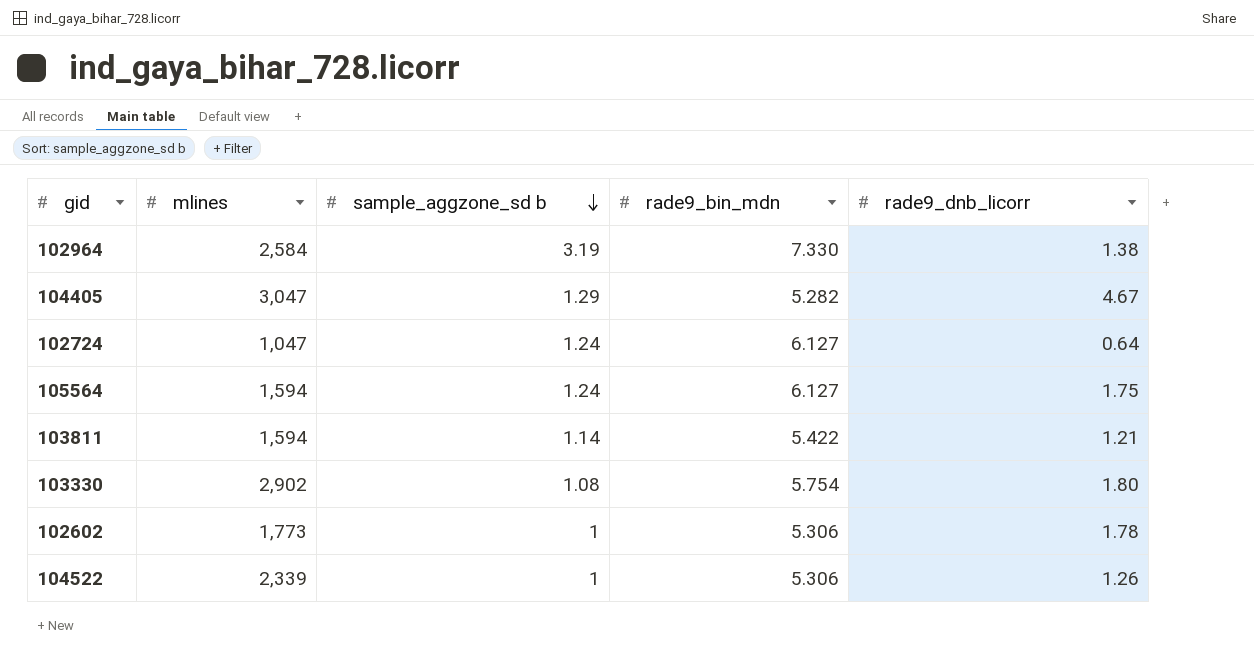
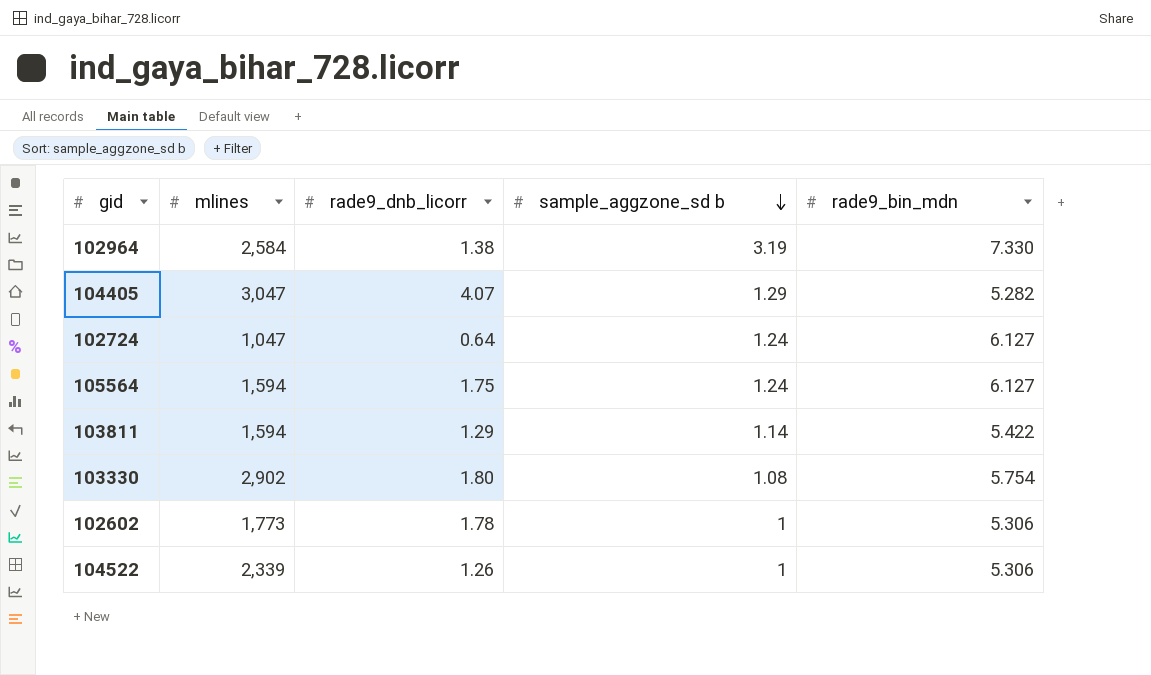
column rade9_dnb_licorr | position: 5 -> 3
104405 | rade9_dnb_licorr: 4.67 -> 4.07
103811 | rade9_dnb_licorr: 1.21 -> 1.29

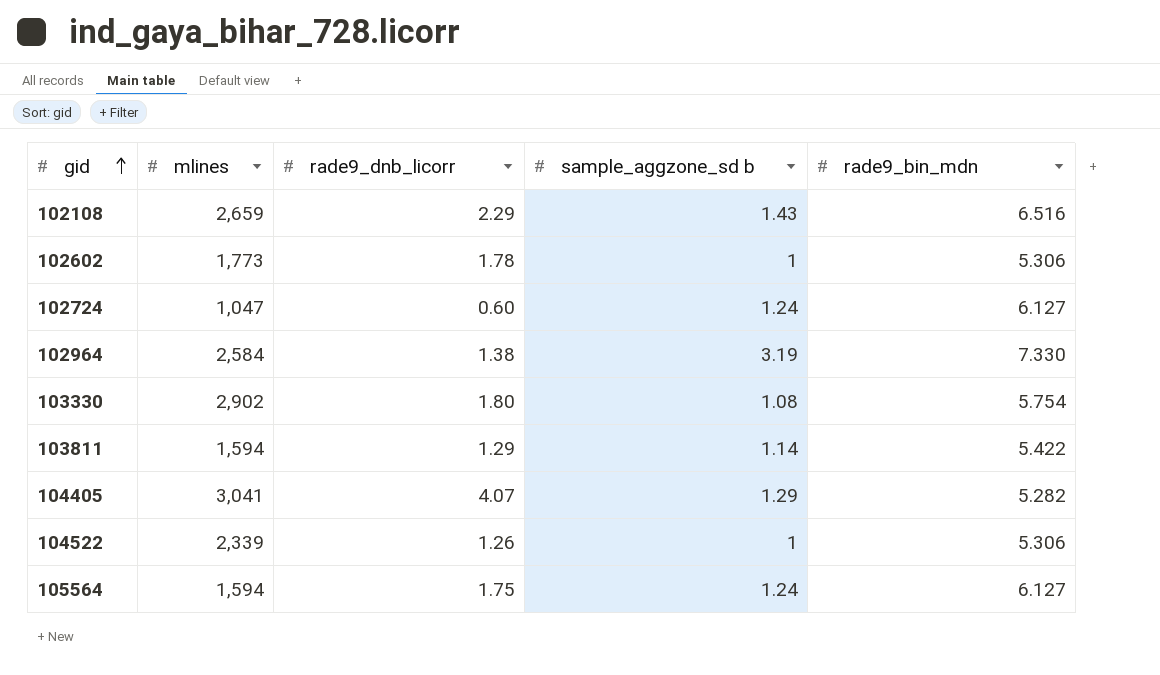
row order: sample_aggzone_sd b descending -> gid ascending
row 102108: none -> 2,659 | 2.29 | 1.43 | 6.516
102724 | rade9_dnb_licorr: 0.64 -> 0.60
104405 | mlines: 3,047 -> 3,041

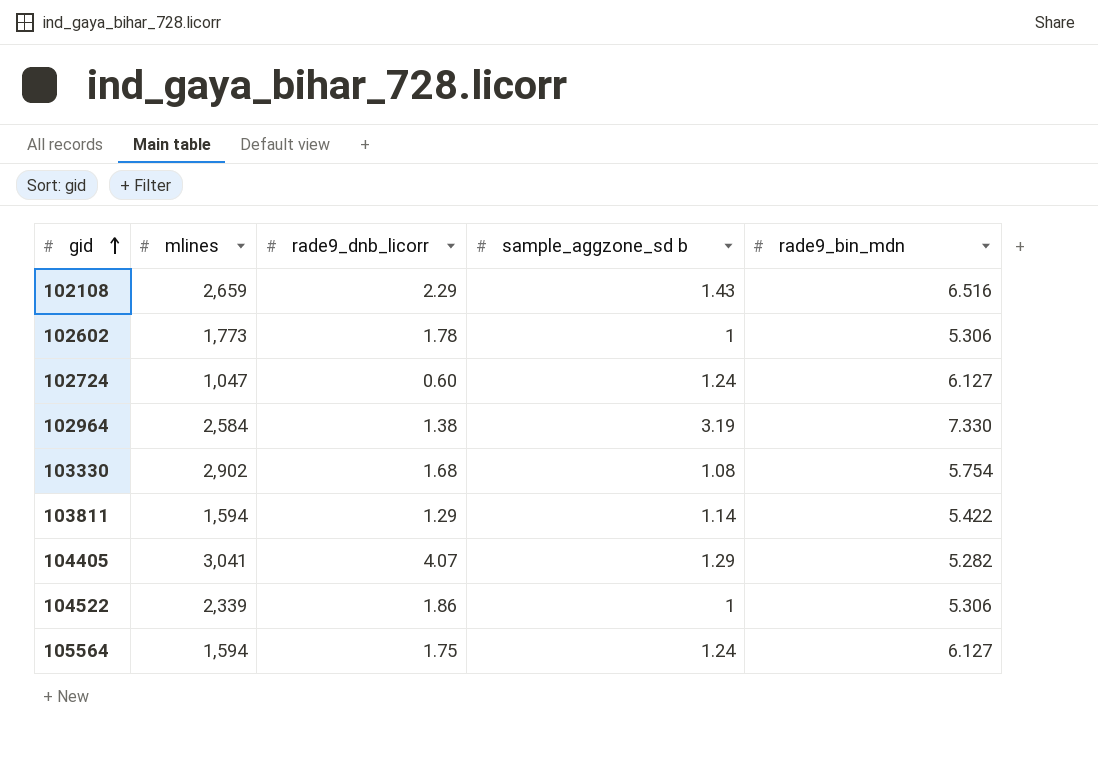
103330 | rade9_dnb_licorr: 1.80 -> 1.68
104522 | rade9_dnb_licorr: 1.26 -> 1.86

